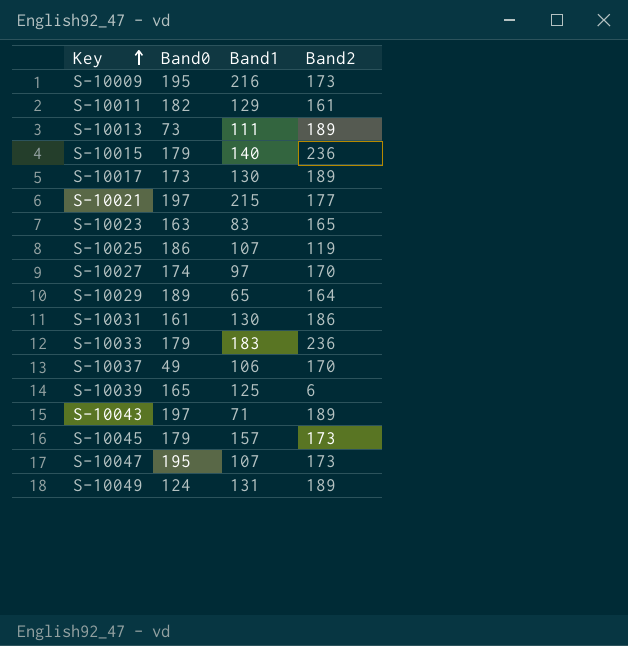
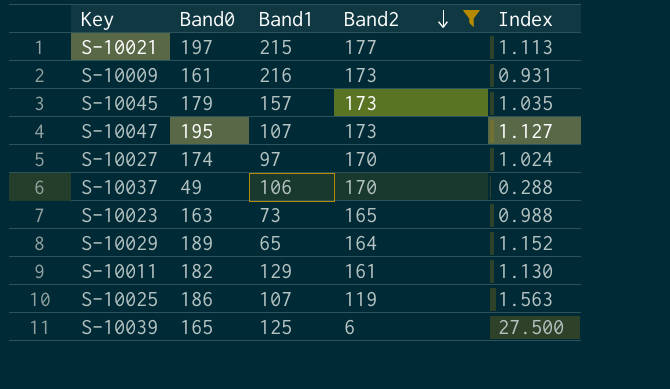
filter: none -> Band2 <= 177
row order: Key ascending -> Band2 descending
column Index | formula: none -> [Band0] / [Band2]
S-10009 | Band0: 195 -> 161
S-10023 | Band1: 83 -> 73

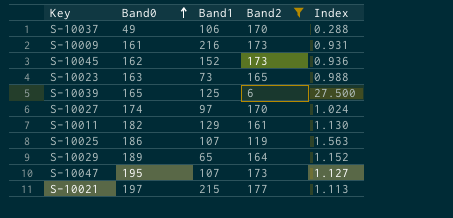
row order: Band2 descending -> Band0 ascending
S-10045 | Band0: 179 -> 162
S-10045 | Band1: 157 -> 152
S-10045 | Index: 1.035 -> 0.936

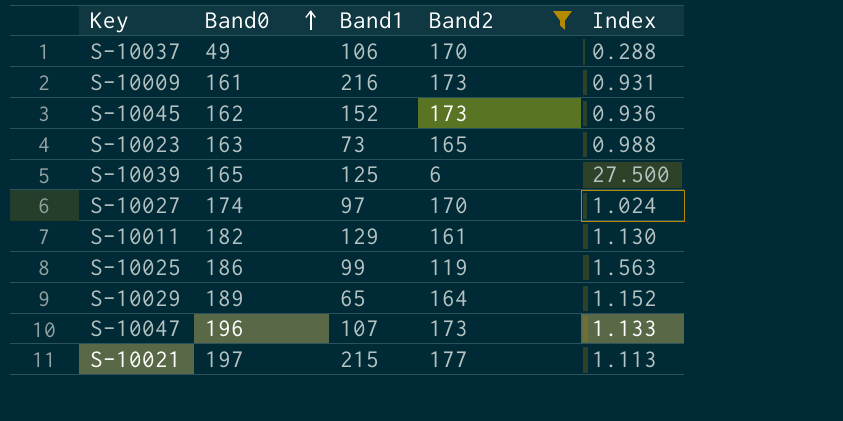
S-10025 | Band1: 107 -> 99
S-10047 | Band0: 195 -> 196
S-10047 | Index: 1.127 -> 1.133

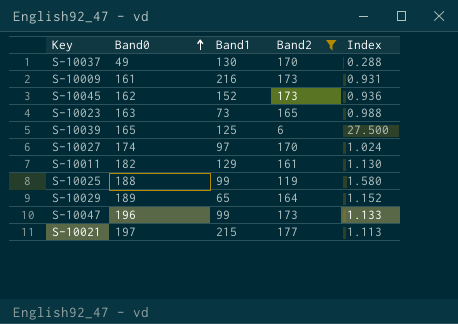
S-10037 | Band1: 106 -> 130
S-10025 | Band0: 186 -> 188
S-10025 | Index: 1.563 -> 1.580
S-10047 | Band1: 107 -> 99

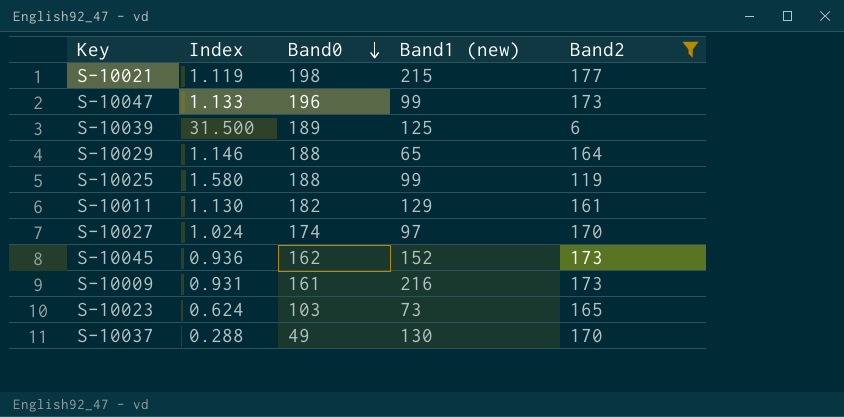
row order: Band0 ascending -> Band0 descending
column Index | position: 5 -> 2
column name: Band1 -> Band1 (new)
S-10021 | Index: 1.113 -> 1.119
S-10021 | Band0: 197 -> 198
S-10039 | Index: 27.500 -> 31.500
S-10039 | Band0: 165 -> 189
S-10029 | Index: 1.152 -> 1.146
S-10029 | Band0: 189 -> 188
S-10023 | Index: 0.988 -> 0.624
S-10023 | Band0: 163 -> 103

